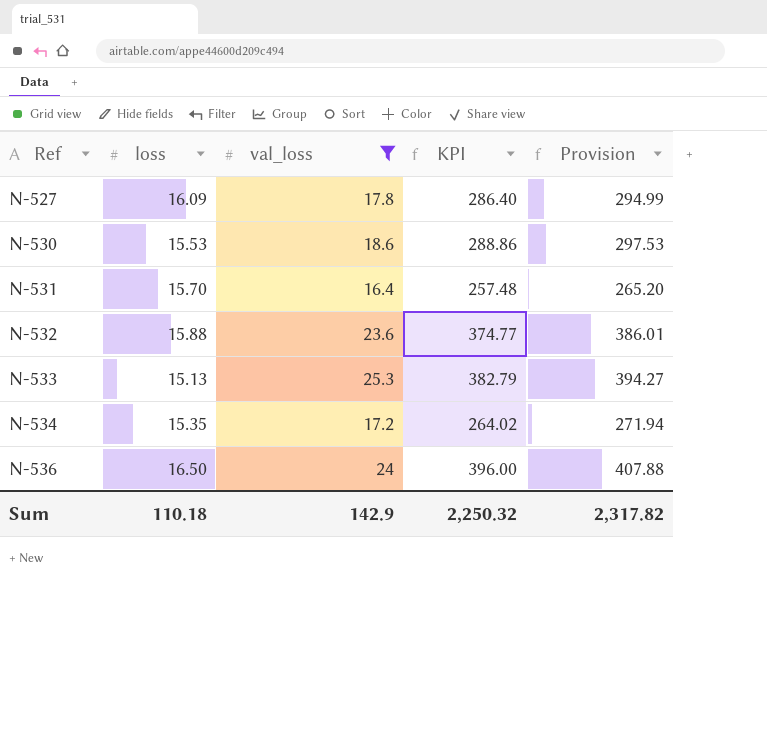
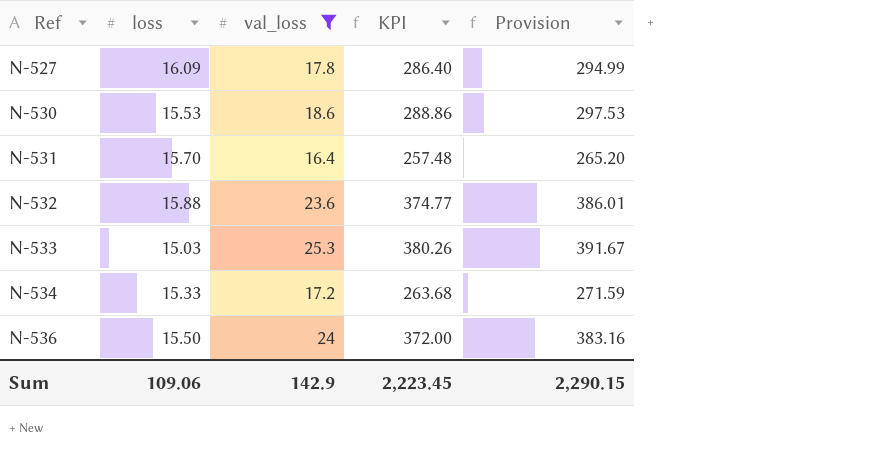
N-533 | loss: 15.13 -> 15.03
N-533 | KPI: 382.79 -> 380.26
N-533 | Provision: 394.27 -> 391.67
N-534 | loss: 15.35 -> 15.33
N-534 | KPI: 264.02 -> 263.68
N-534 | Provision: 271.94 -> 271.59
N-536 | loss: 16.50 -> 15.50
N-536 | KPI: 396.00 -> 372.00
N-536 | Provision: 407.88 -> 383.16
Sum | loss: 110.18 -> 109.06
Sum | KPI: 2,250.32 -> 2,223.45
Sum | Provision: 2,317.82 -> 2,290.15

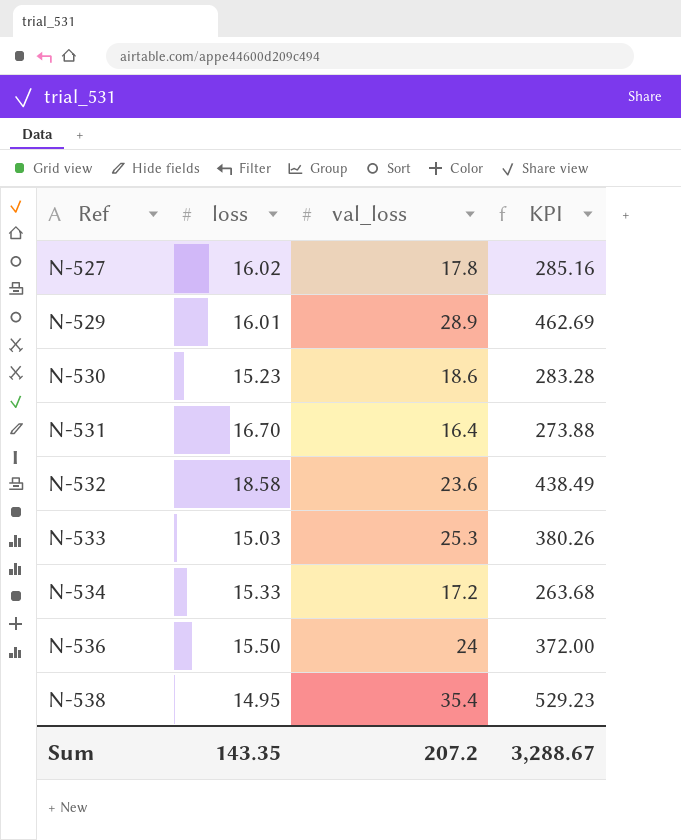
filter: val_loss <= 25.3 -> none
column Provision | formula: [KPI] * 1.03 -> none
N-527 | loss: 16.09 -> 16.02
N-527 | KPI: 286.40 -> 285.16
N-530 | loss: 15.53 -> 15.23
N-530 | KPI: 288.86 -> 283.28
N-531 | loss: 15.70 -> 16.70
N-531 | KPI: 257.48 -> 273.88
N-532 | loss: 15.88 -> 18.58
N-532 | KPI: 374.77 -> 438.49
Sum | loss: 109.06 -> 143.35
Sum | val_loss: 142.9 -> 207.2
Sum | KPI: 2,223.45 -> 3,288.67

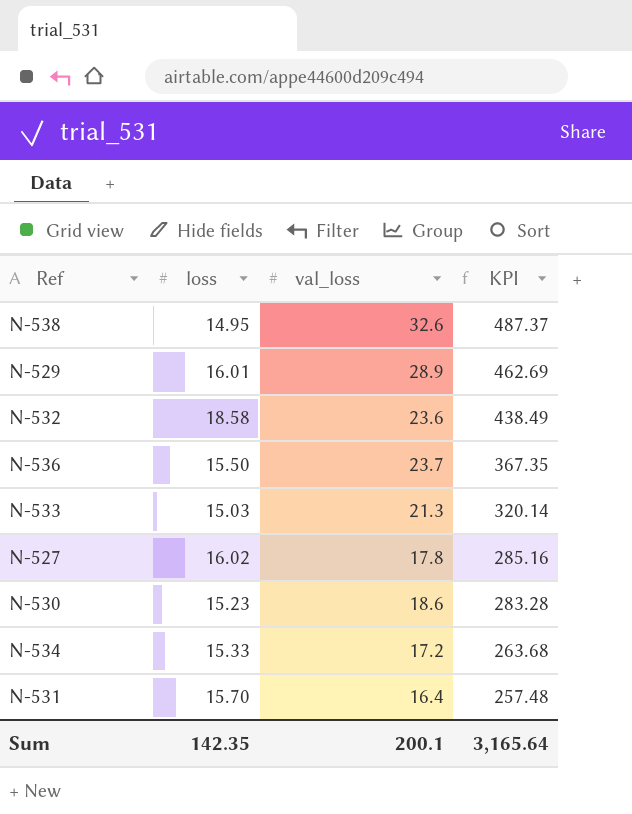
row order: Ref ascending -> KPI descending
N-538 | val_loss: 35.4 -> 32.6
N-538 | KPI: 529.23 -> 487.37
N-536 | val_loss: 24 -> 23.7
N-536 | KPI: 372.00 -> 367.35
N-533 | val_loss: 25.3 -> 21.3
N-533 | KPI: 380.26 -> 320.14
N-531 | loss: 16.70 -> 15.70
N-531 | KPI: 273.88 -> 257.48
Sum | loss: 143.35 -> 142.35
Sum | val_loss: 207.2 -> 200.1
Sum | KPI: 3,288.67 -> 3,165.64

